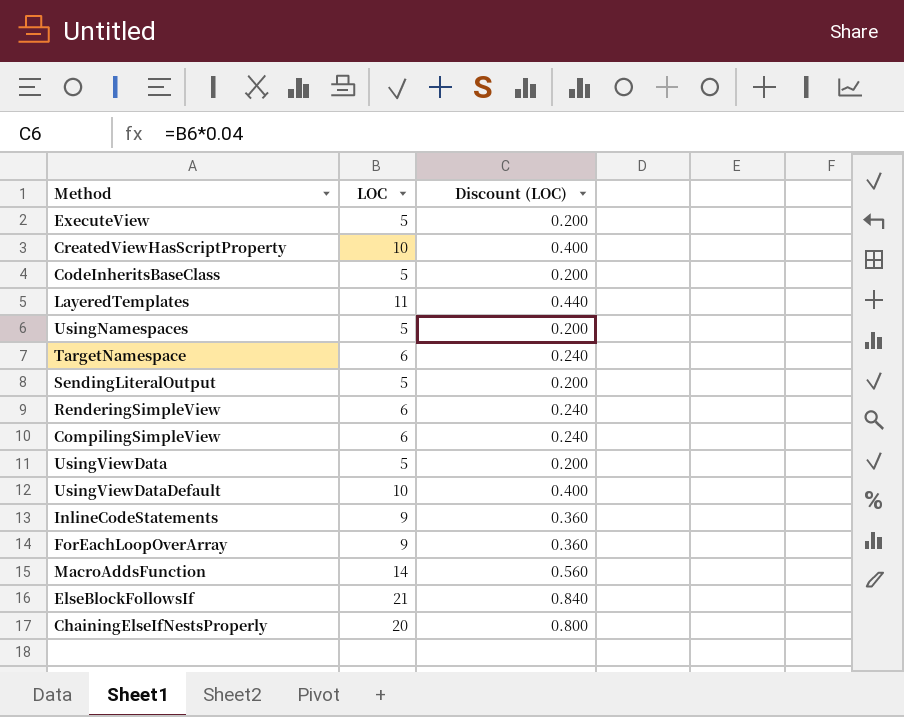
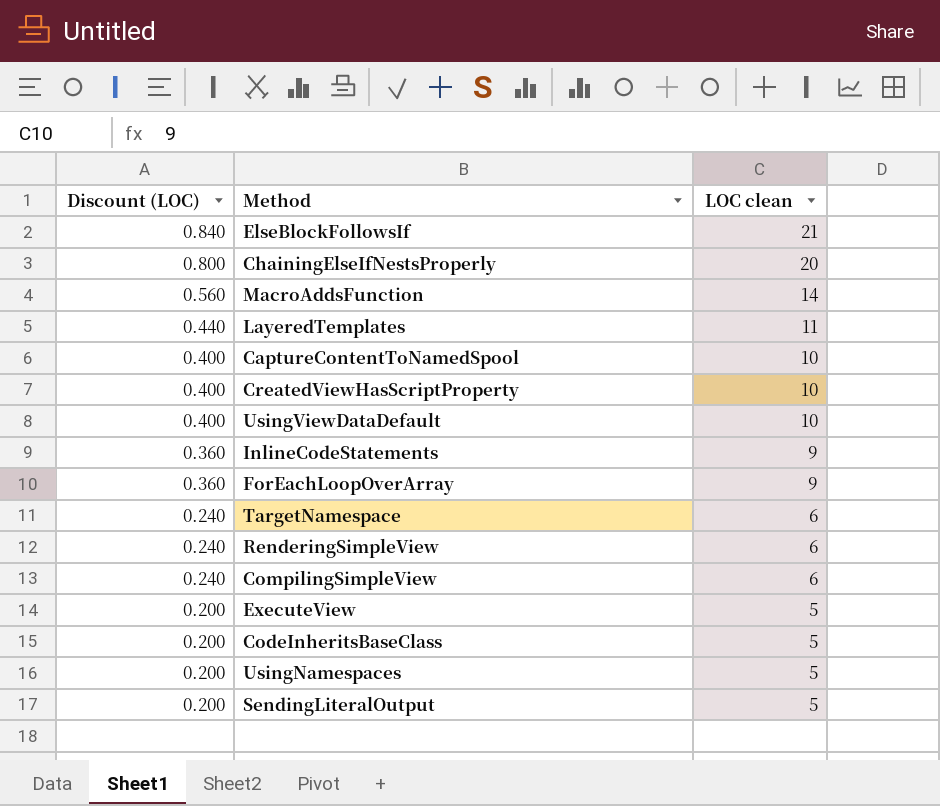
row order: none -> Discount (LOC) descending
column Discount (LOC) | position: 3 -> 1
column name: LOC -> LOC clean
row UsingViewData: 5 | 0.200 -> none
row CaptureContentToNamedSpool: none -> 0.400 | 10

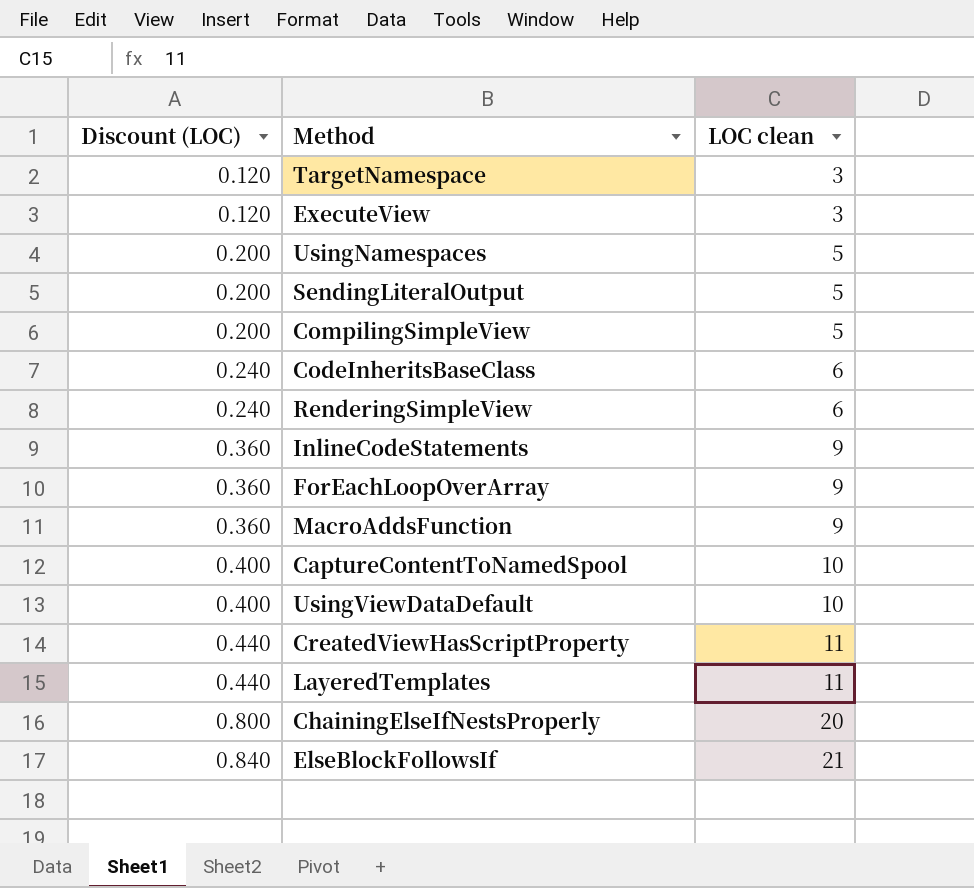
row order: Discount (LOC) descending -> Discount (LOC) ascending
TargetNamespace | Discount (LOC): 0.240 -> 0.120
TargetNamespace | LOC clean: 6 -> 3
ExecuteView | Discount (LOC): 0.200 -> 0.120
ExecuteView | LOC clean: 5 -> 3
CompilingSimpleView | Discount (LOC): 0.240 -> 0.200
CompilingSimpleView | LOC clean: 6 -> 5
CodeInheritsBaseClass | Discount (LOC): 0.200 -> 0.240
CodeInheritsBaseClass | LOC clean: 5 -> 6
MacroAddsFunction | Discount (LOC): 0.560 -> 0.360
MacroAddsFunction | LOC clean: 14 -> 9
CreatedViewHasScriptProperty | Discount (LOC): 0.400 -> 0.440
CreatedViewHasScriptProperty | LOC clean: 10 -> 11

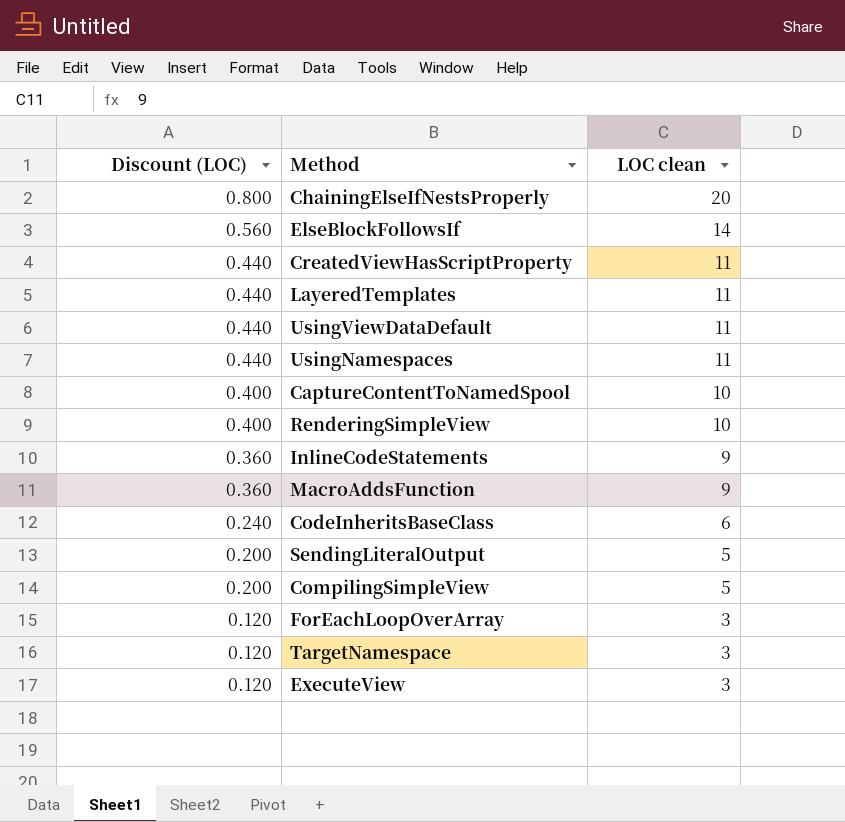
row order: Discount (LOC) ascending -> Discount (LOC) descending
ElseBlockFollowsIf | Discount (LOC): 0.840 -> 0.560
ElseBlockFollowsIf | LOC clean: 21 -> 14
UsingViewDataDefault | Discount (LOC): 0.400 -> 0.440
UsingViewDataDefault | LOC clean: 10 -> 11
UsingNamespaces | Discount (LOC): 0.200 -> 0.440
UsingNamespaces | LOC clean: 5 -> 11
RenderingSimpleView | Discount (LOC): 0.240 -> 0.400
RenderingSimpleView | LOC clean: 6 -> 10
ForEachLoopOverArray | Discount (LOC): 0.360 -> 0.120
ForEachLoopOverArray | LOC clean: 9 -> 3

